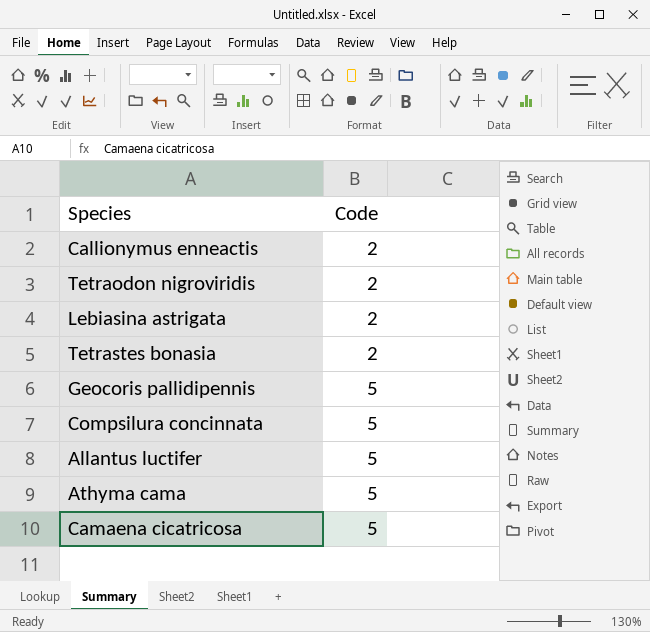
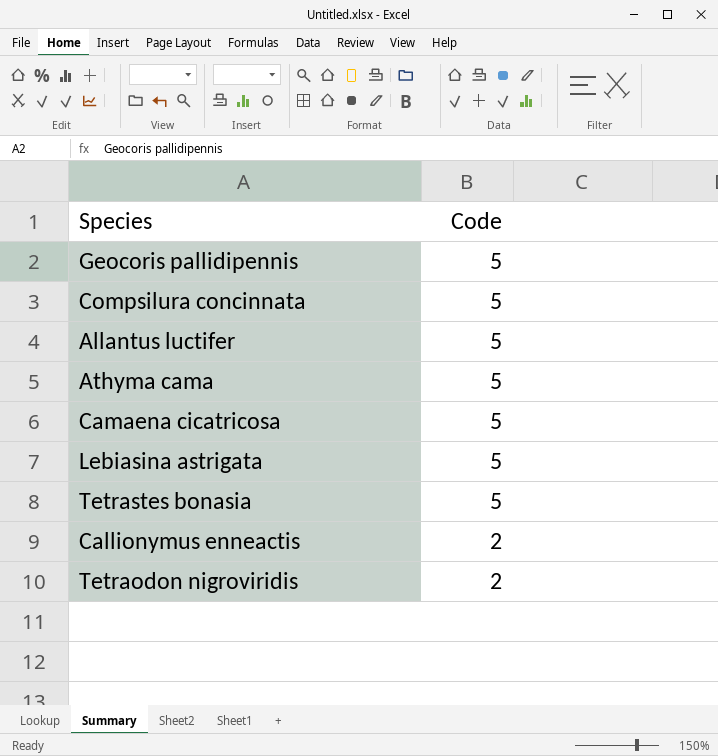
row order: Code ascending -> Code descending
Lebiasina astrigata | Code: 2 -> 5
Tetrastes bonasia | Code: 2 -> 5

